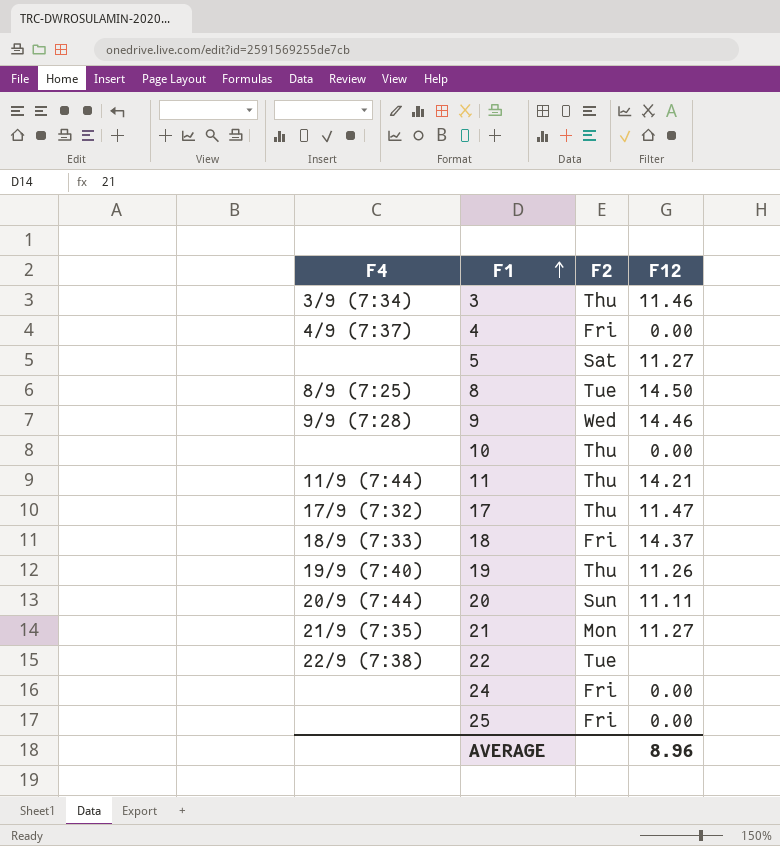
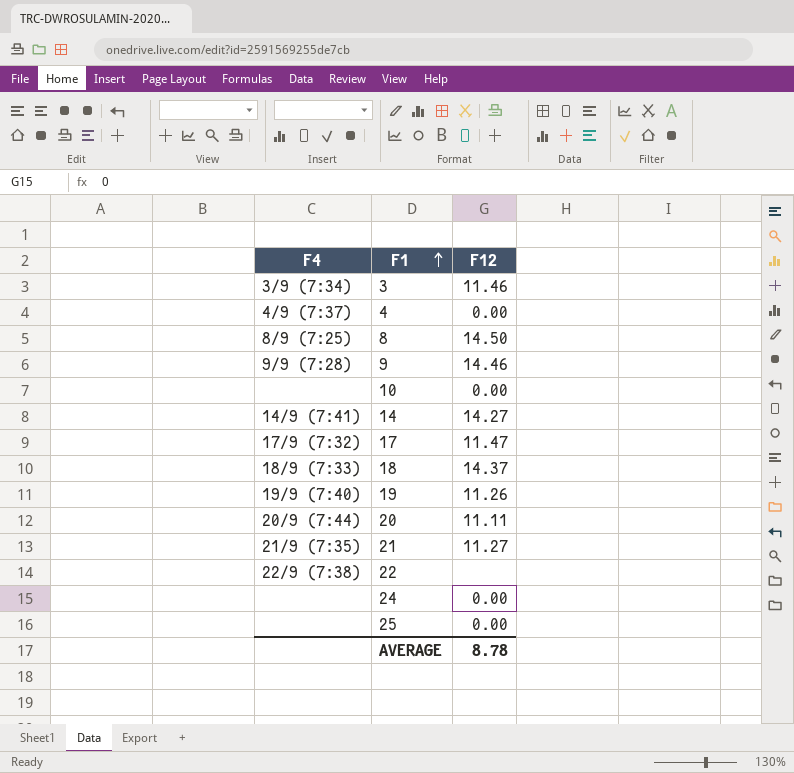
column F2 | position: 3 -> none
row 5: none | Sat | 11.27 -> none
row 11: 11/9 (7:44) | Thu | 14.21 -> none
row 14: none -> 14/9 (7:41) | 14.27
AVERAGE | F12: 8.96 -> 8.78

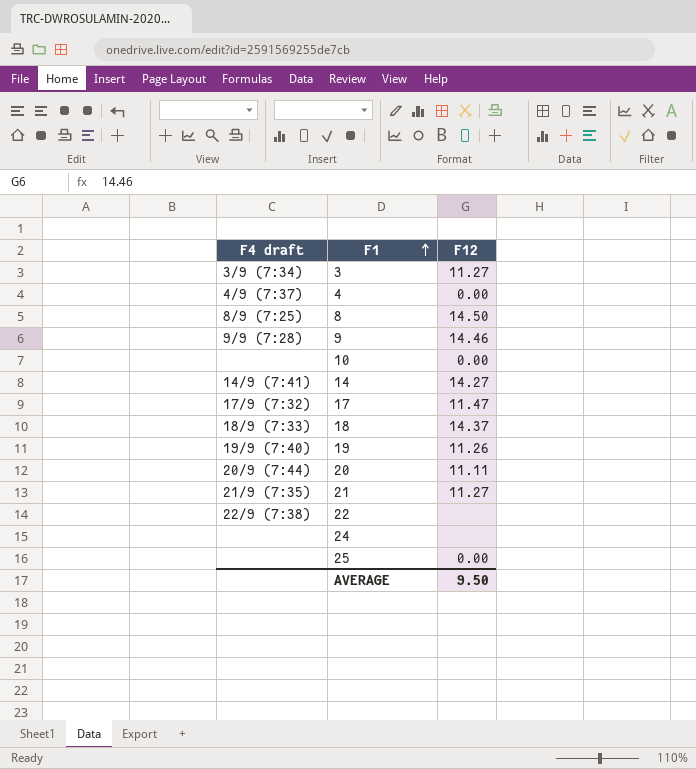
column name: F4 -> F4 draft
3 | F12: 11.46 -> 11.27
24 | F12: 0.00 -> none
AVERAGE | F12: 8.78 -> 9.50

